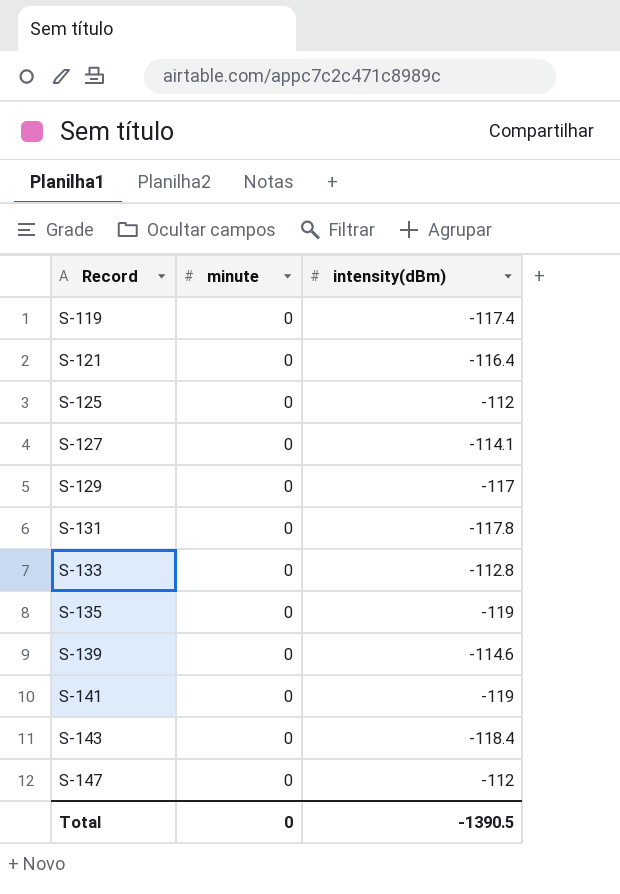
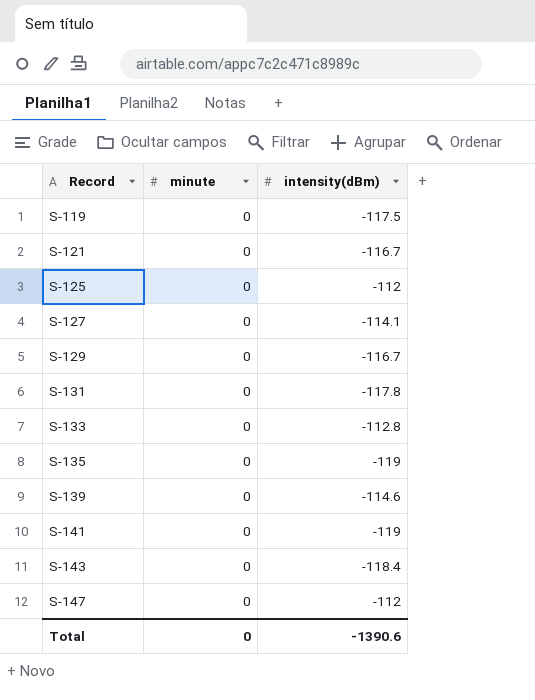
S-119 | intensity(dBm): -117.4 -> -117.5
S-121 | intensity(dBm): -116.4 -> -116.7
S-129 | intensity(dBm): -117 -> -116.7
Total | intensity(dBm): -1390.5 -> -1390.6

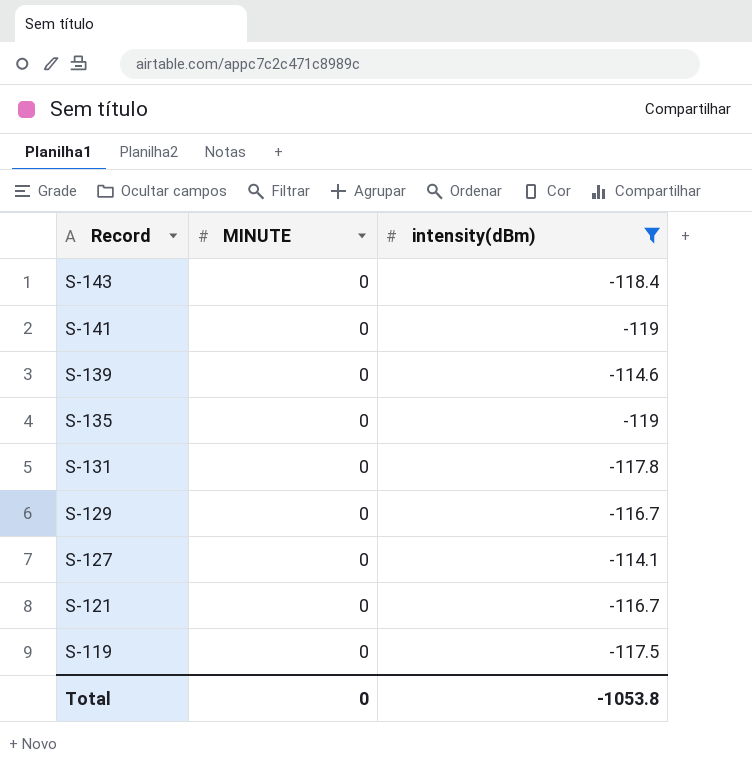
filter: none -> intensity(dBm) <= -114.1
row order: Record ascending -> Record descending
column name: minute -> MINUTE
Total | intensity(dBm): -1390.6 -> -1053.8

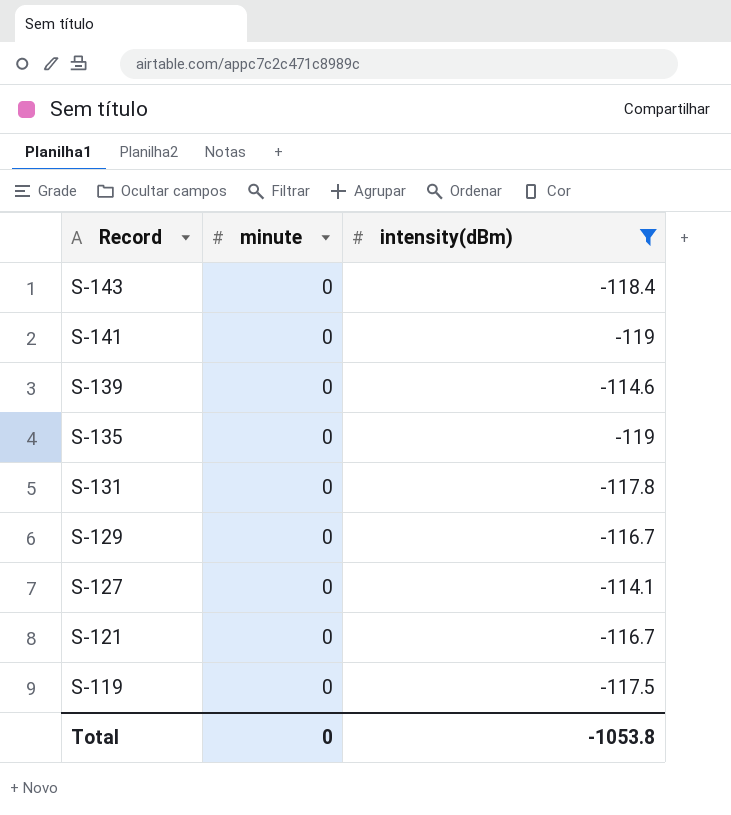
column name: MINUTE -> minute

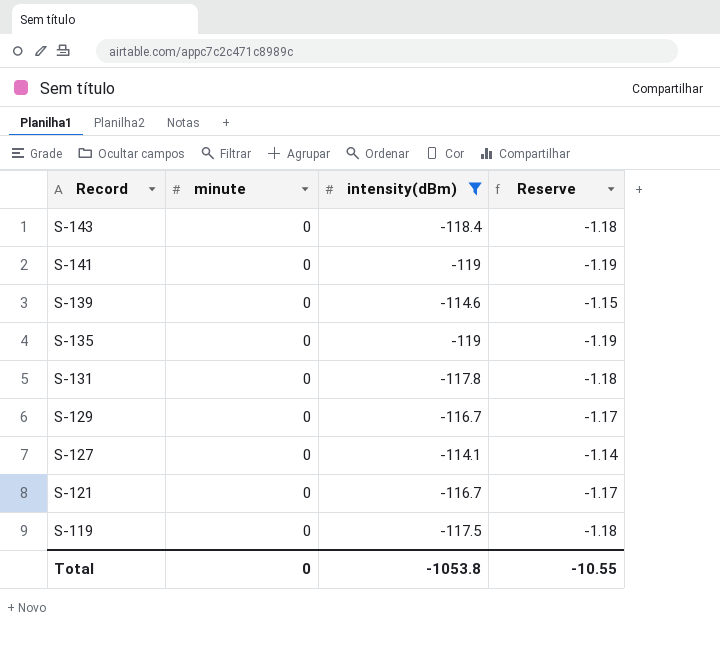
column Reserve | formula: none -> [intensity(dBm)] * 0.01

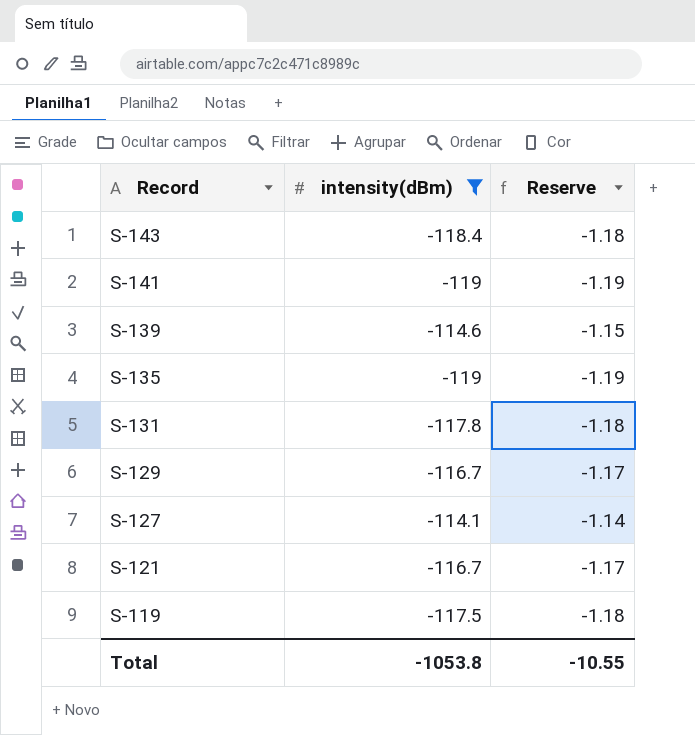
column minute | position: 2 -> none

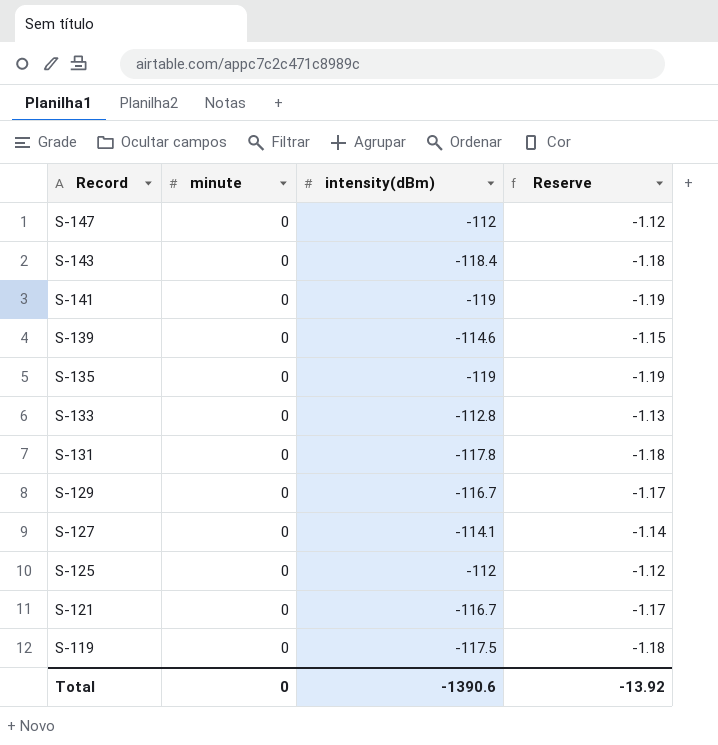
filter: intensity(dBm) <= -114.1 -> none
column minute | position: none -> 2
Total | intensity(dBm): -1053.8 -> -1390.6
Total | Reserve: -10.55 -> -13.92

